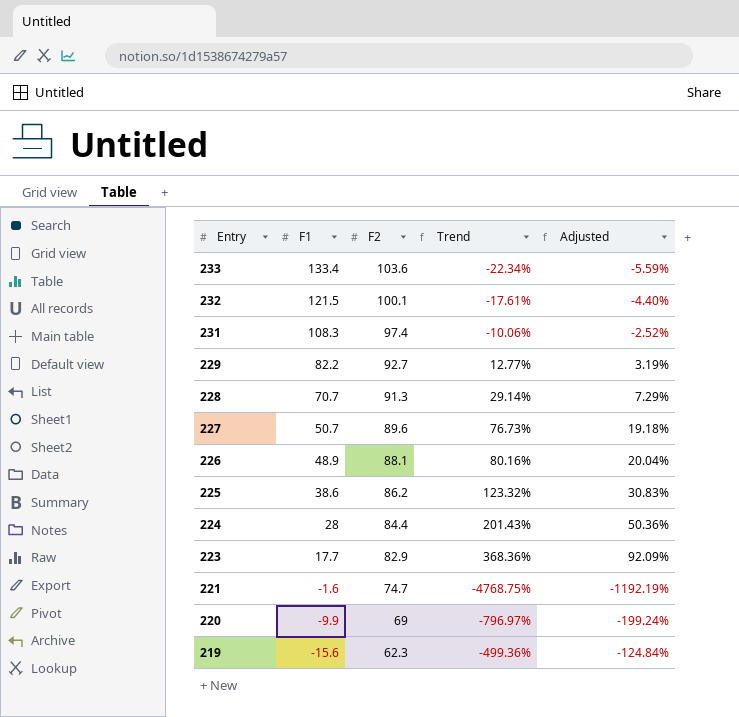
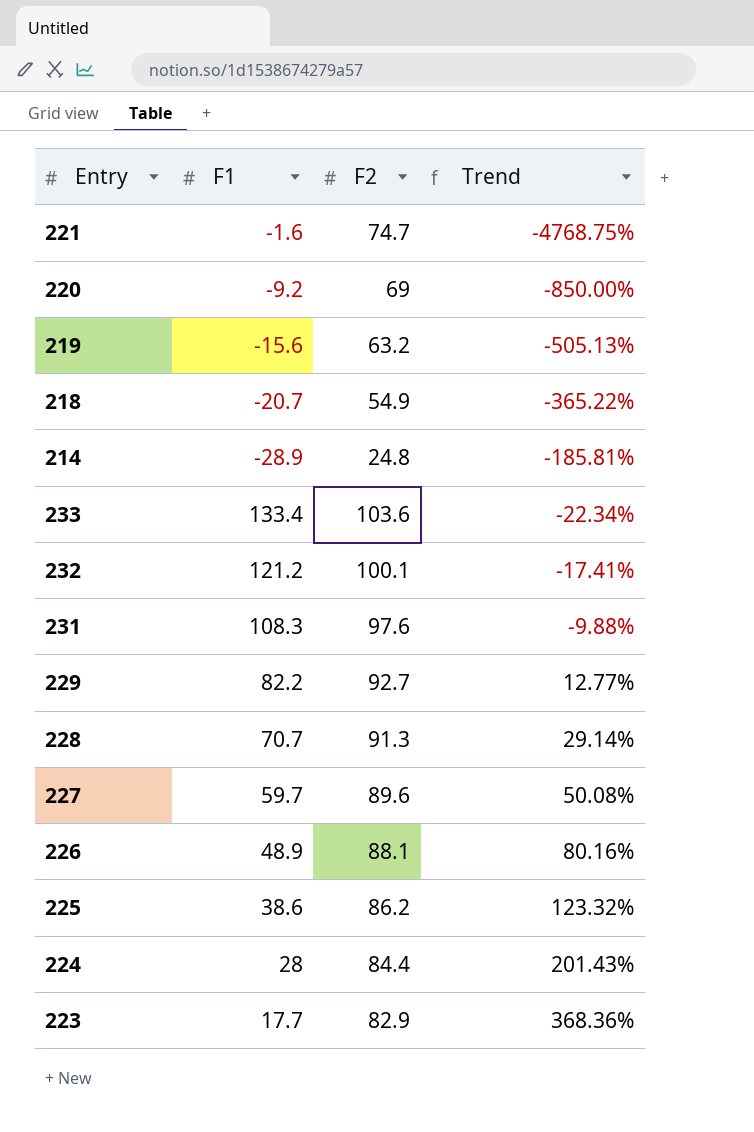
row order: Entry descending -> Trend ascending
column Adjusted | formula: [Trend] * 0.25 -> none
220 | F1: -9.9 -> -9.2
220 | Trend: -796.97% -> -850.00%
219 | F2: 62.3 -> 63.2
219 | Trend: -499.36% -> -505.13%
row 218: none -> -20.7 | 54.9 | -365.22%
row 214: none -> -28.9 | 24.8 | -185.81%
232 | F1: 121.5 -> 121.2
232 | Trend: -17.61% -> -17.41%
231 | F2: 97.4 -> 97.6
231 | Trend: -10.06% -> -9.88%
227 | F1: 50.7 -> 59.7
227 | Trend: 76.73% -> 50.08%

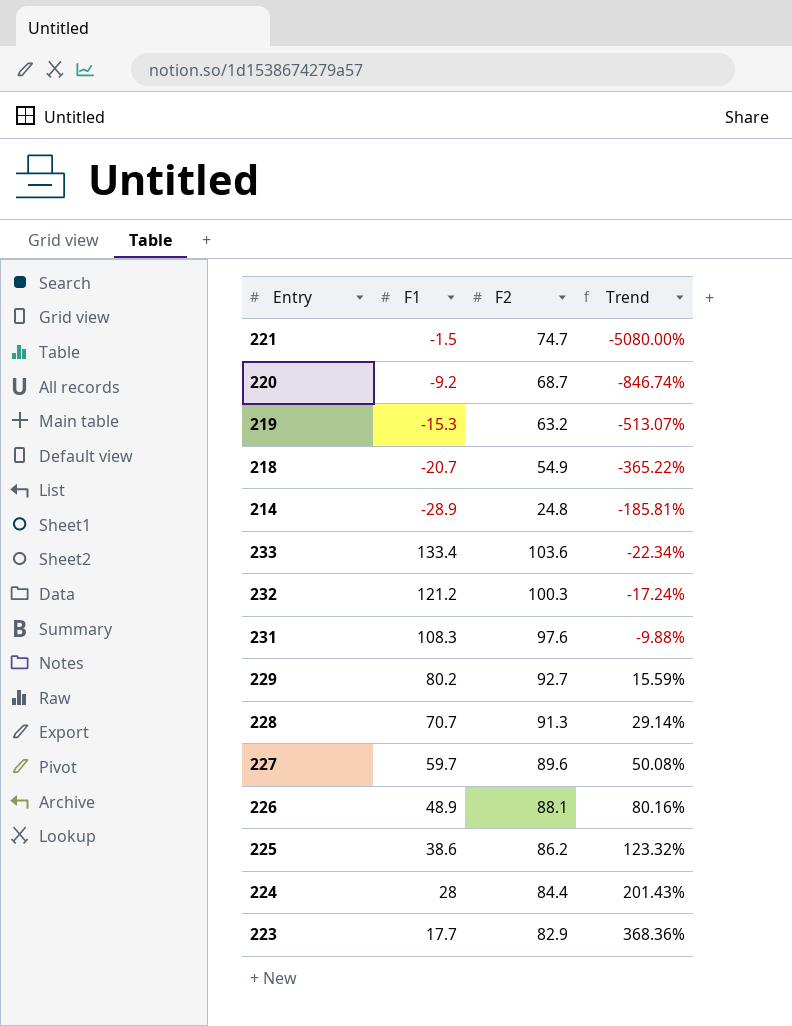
221 | F1: -1.6 -> -1.5
221 | Trend: -4768.75% -> -5080.00%
220 | F2: 69 -> 68.7
220 | Trend: -850.00% -> -846.74%
219 | F1: -15.6 -> -15.3
219 | Trend: -505.13% -> -513.07%
232 | F2: 100.1 -> 100.3
232 | Trend: -17.41% -> -17.24%
229 | F1: 82.2 -> 80.2
229 | Trend: 12.77% -> 15.59%

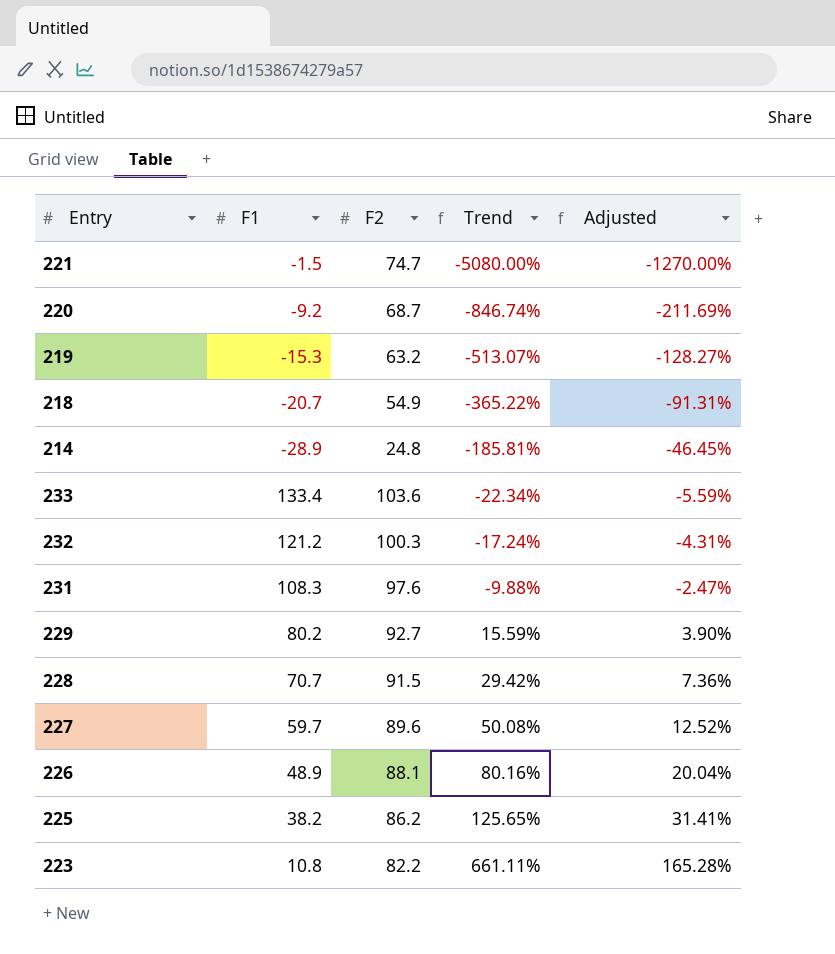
column Adjusted | formula: none -> [Trend] * 0.25
row 224: 28 | 84.4 | 201.43% -> none
228 | F2: 91.3 -> 91.5
228 | Trend: 29.14% -> 29.42%
225 | F1: 38.6 -> 38.2
225 | Trend: 123.32% -> 125.65%
223 | F1: 17.7 -> 10.8
223 | F2: 82.9 -> 82.2
223 | Trend: 368.36% -> 661.11%

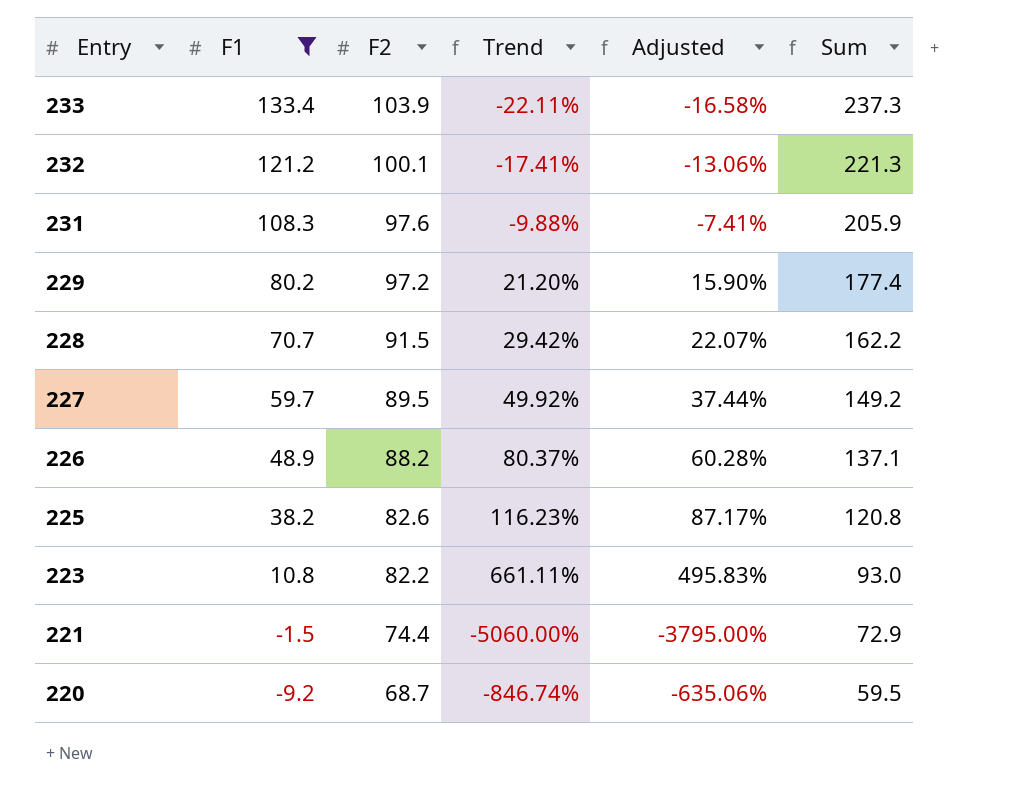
filter: none -> F1 >= -9.2
row order: Trend ascending -> Entry descending
column Adjusted | formula: [Trend] * 0.25 -> [Trend] * 0.75
column Sum | formula: none -> [F1] + [F2]
233 | F2: 103.6 -> 103.9
233 | Trend: -22.34% -> -22.11%
232 | F2: 100.3 -> 100.1
232 | Trend: -17.24% -> -17.41%
229 | F2: 92.7 -> 97.2
229 | Trend: 15.59% -> 21.20%
227 | F2: 89.6 -> 89.5
227 | Trend: 50.08% -> 49.92%
226 | F2: 88.1 -> 88.2
226 | Trend: 80.16% -> 80.37%
225 | F2: 86.2 -> 82.6
225 | Trend: 125.65% -> 116.23%
221 | F2: 74.7 -> 74.4
221 | Trend: -5080.00% -> -5060.00%

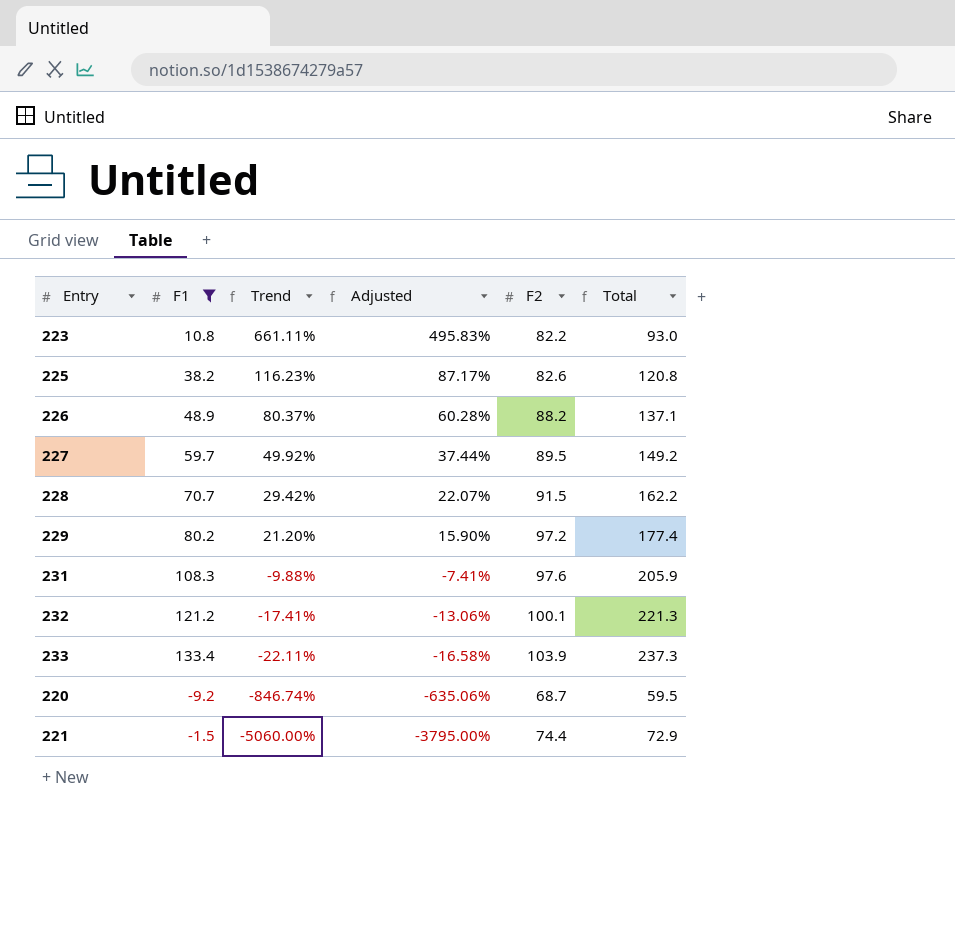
row order: Entry descending -> Trend descending
column F2 | position: 3 -> 5
column name: Sum -> Total

